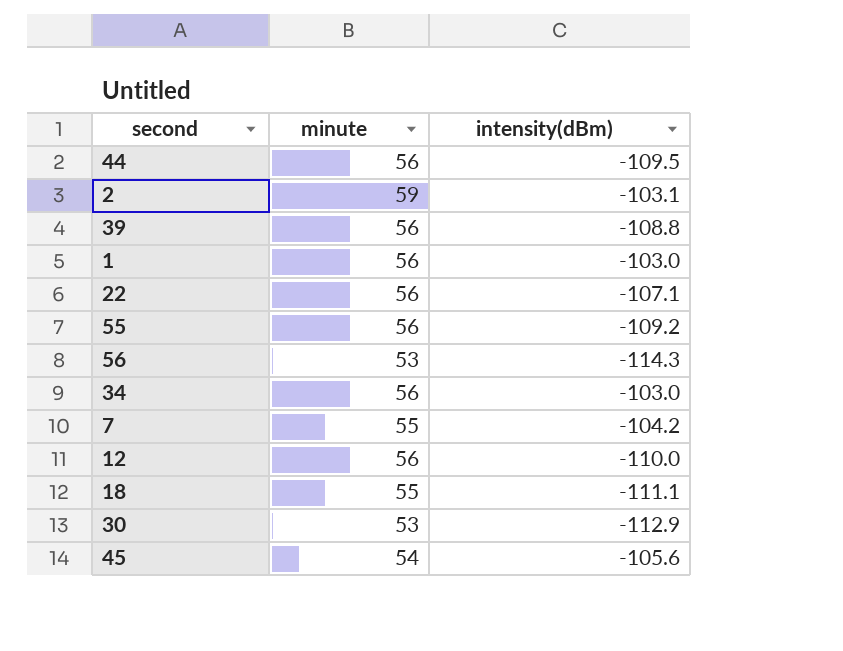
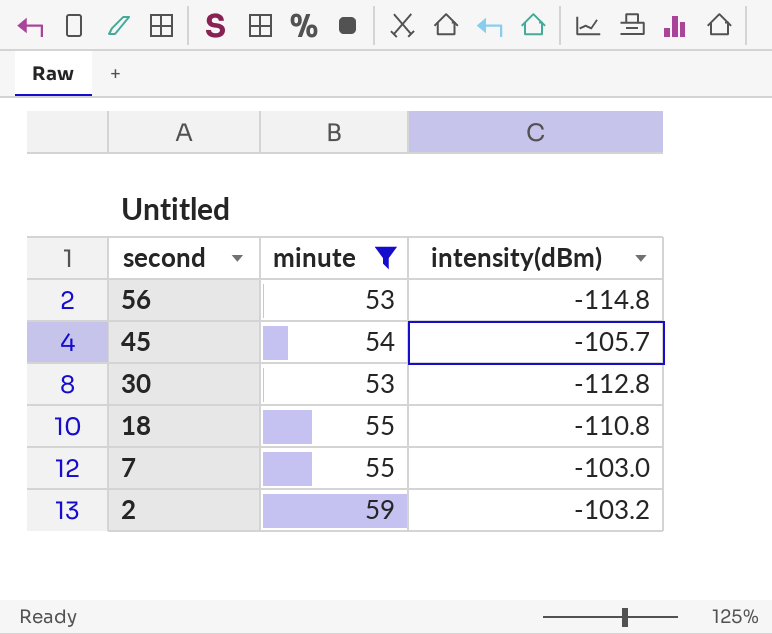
filter: none -> minute != 56
row order: none -> second descending
56 | intensity(dBm): -114.3 -> -114.8
45 | intensity(dBm): -105.6 -> -105.7
30 | intensity(dBm): -112.9 -> -112.8
18 | intensity(dBm): -111.1 -> -110.8
7 | intensity(dBm): -104.2 -> -103.0
2 | intensity(dBm): -103.1 -> -103.2

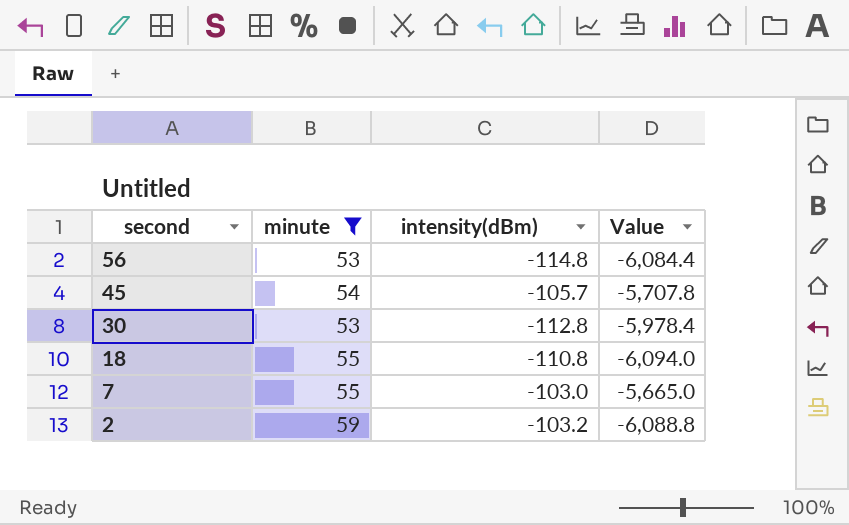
column Value | formula: none -> [minute] * [intensity(dBm)]

